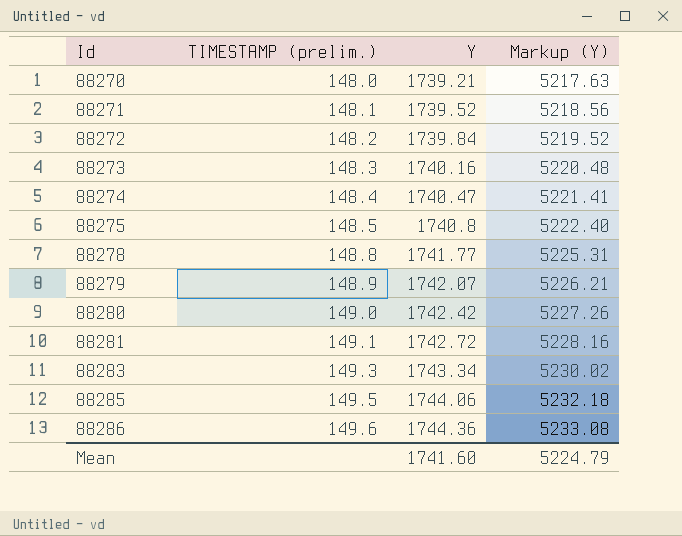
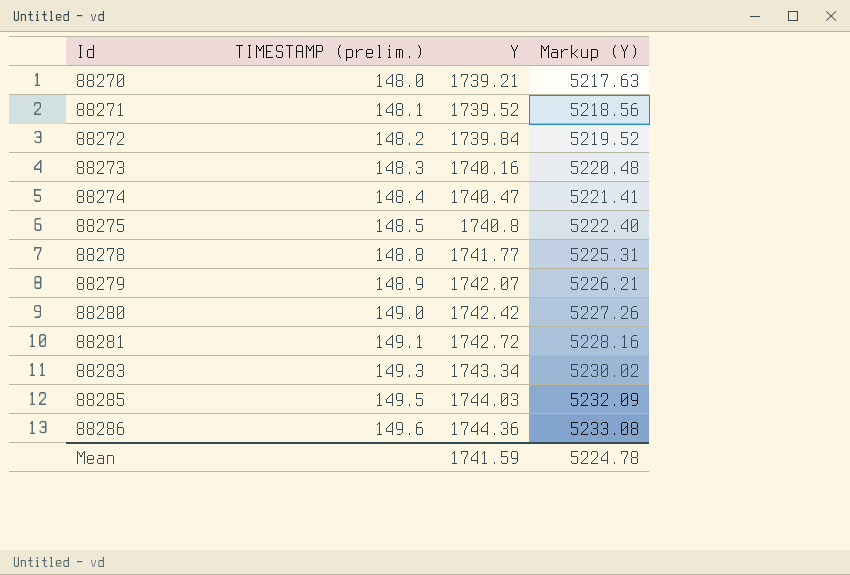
88285 | Y: 1744.06 -> 1744.03
88285 | Markup (Y): 5232.18 -> 5232.09
Mean | Y: 1741.60 -> 1741.59
Mean | Markup (Y): 5224.79 -> 5224.78

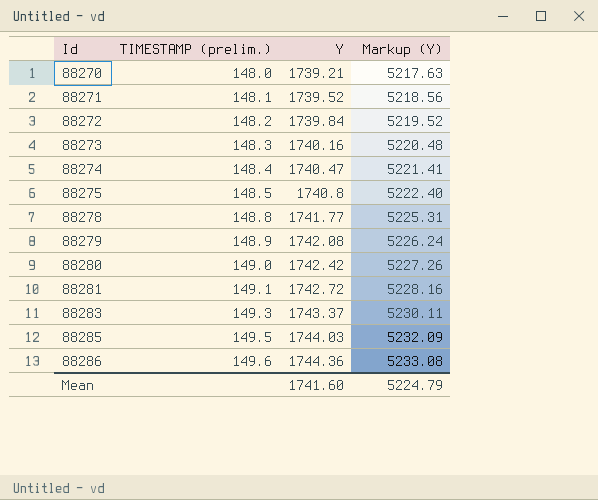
88279 | Y: 1742.07 -> 1742.08
88279 | Markup (Y): 5226.21 -> 5226.24
88283 | Y: 1743.34 -> 1743.37
88283 | Markup (Y): 5230.02 -> 5230.11
Mean | Y: 1741.59 -> 1741.60
Mean | Markup (Y): 5224.78 -> 5224.79

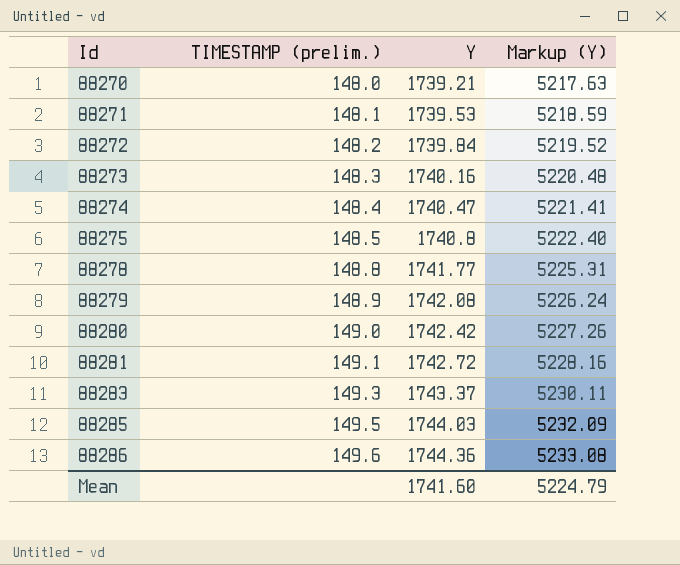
88271 | Y: 1739.52 -> 1739.53
88271 | Markup (Y): 5218.56 -> 5218.59

